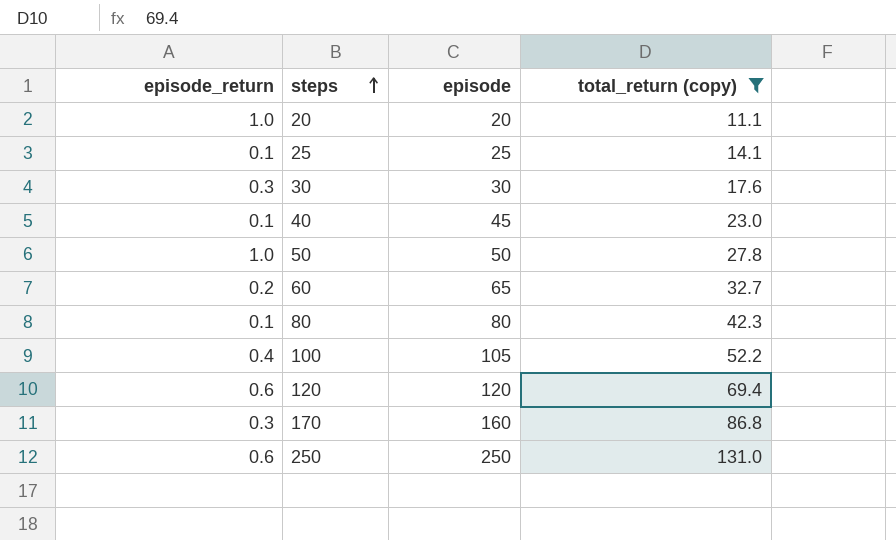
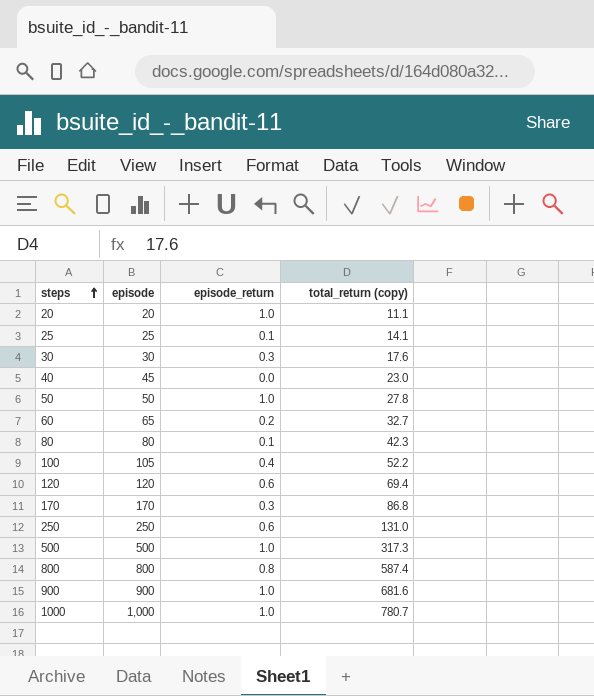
filter: total_return (copy) <= 131.0 -> none
column episode_return | position: 1 -> 3
40 | episode_return: 0.1 -> 0.0
170 | episode: 160 -> 170

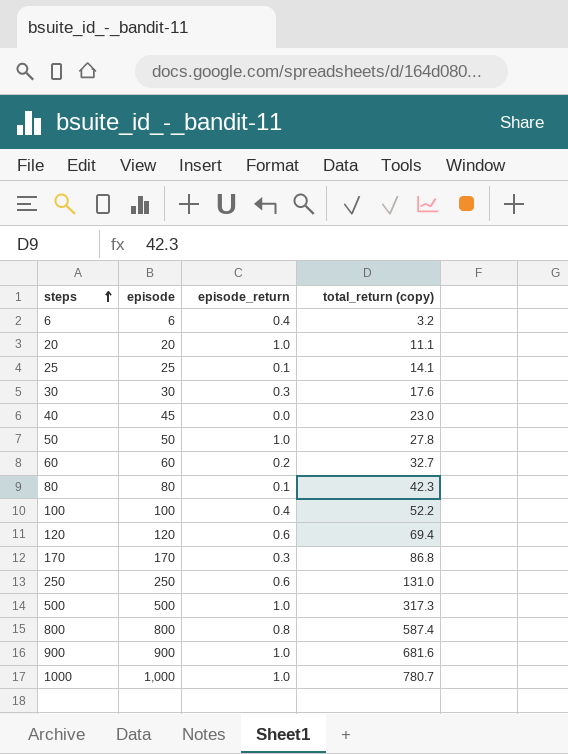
row 6: none -> 6 | 0.4 | 3.2
60 | episode: 65 -> 60
100 | episode: 105 -> 100

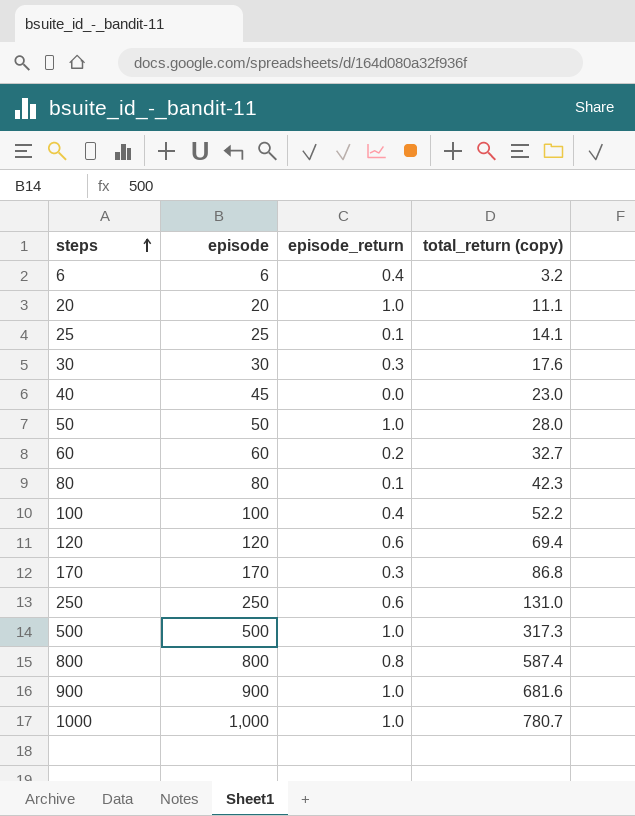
50 | total_return (copy): 27.8 -> 28.0

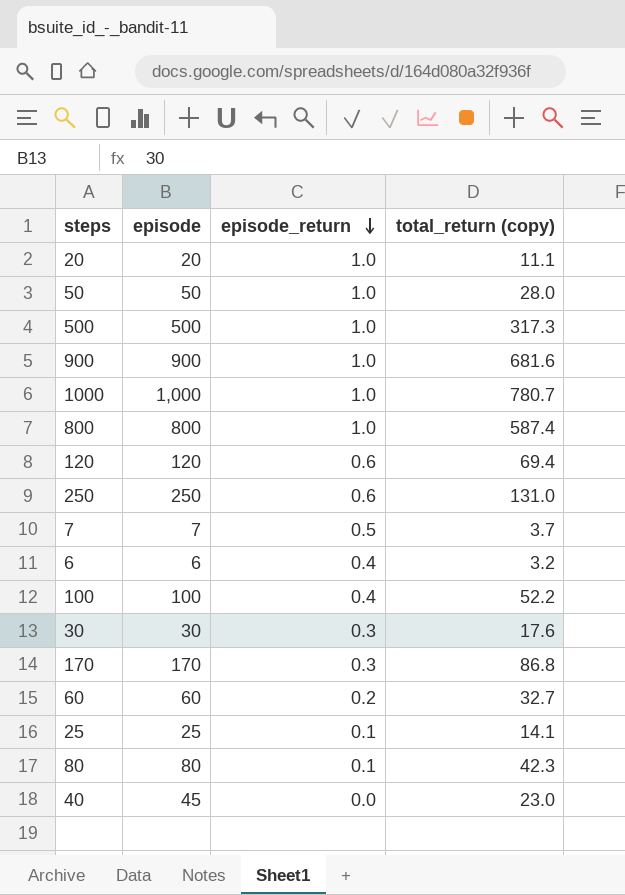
row order: steps ascending -> episode_return descending
800 | episode_return: 0.8 -> 1.0
row 7: none -> 7 | 0.5 | 3.7

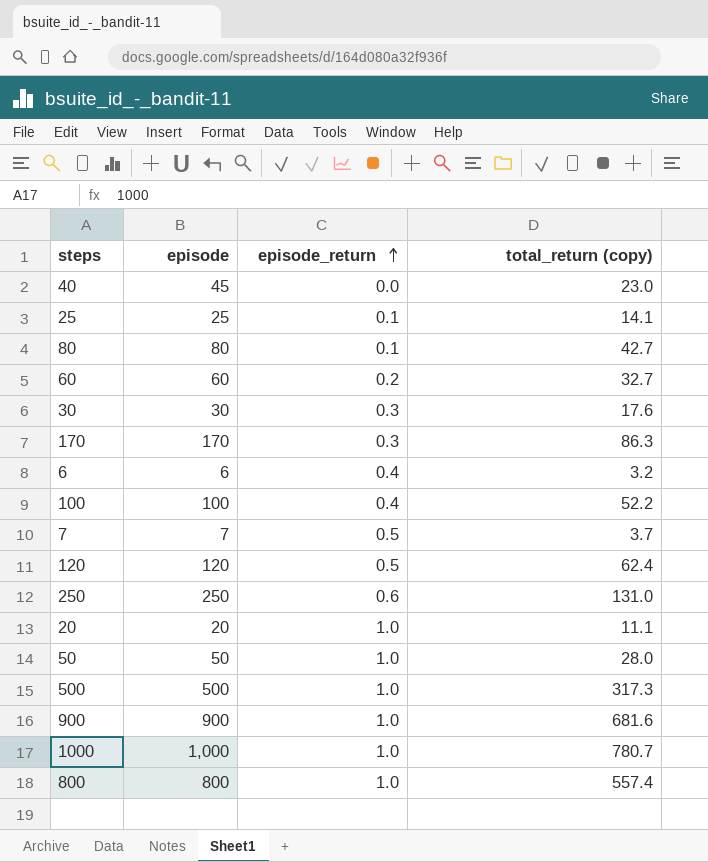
row order: episode_return descending -> episode_return ascending
80 | total_return (copy): 42.3 -> 42.7
170 | total_return (copy): 86.8 -> 86.3
120 | episode_return: 0.6 -> 0.5
120 | total_return (copy): 69.4 -> 62.4
800 | total_return (copy): 587.4 -> 557.4

